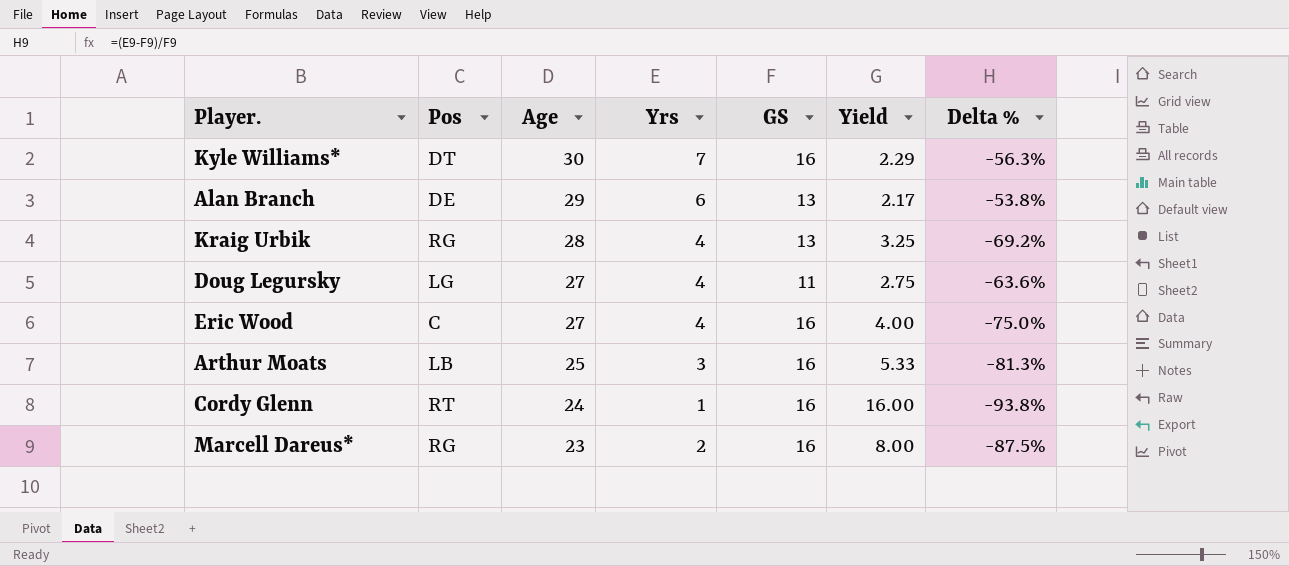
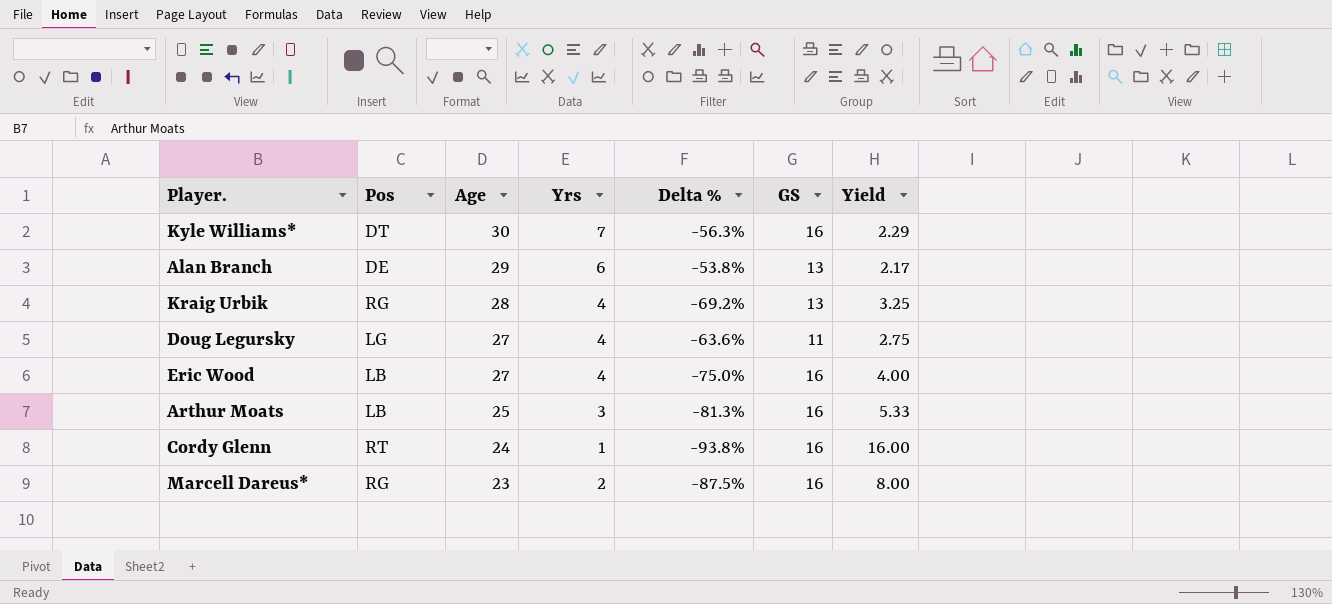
column Delta % | position: 7 -> 5
Eric Wood | Pos: C -> LB

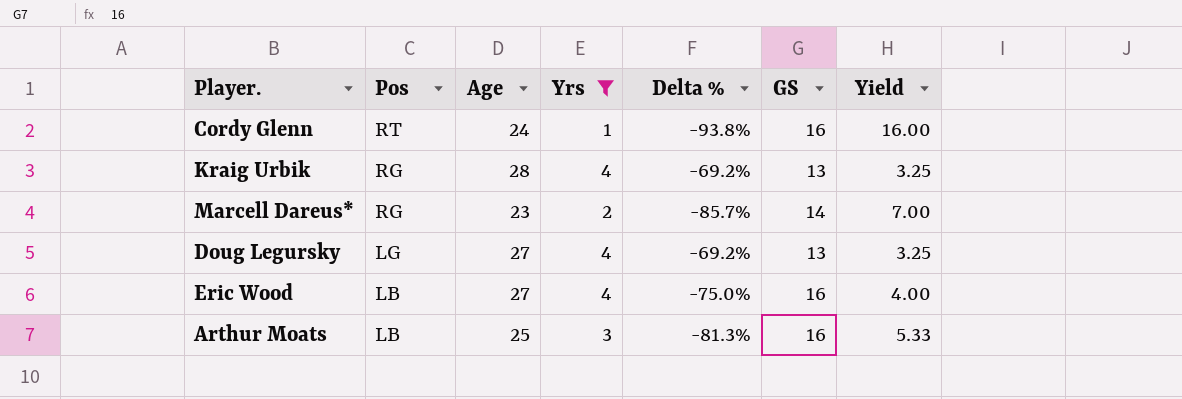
filter: none -> Yrs <= 4
row order: Age descending -> Pos descending
Marcell Dareus* | Delta %: -87.5% -> -85.7%
Marcell Dareus* | GS: 16 -> 14
Marcell Dareus* | Yield: 8.00 -> 7.00
Doug Legursky | Delta %: -63.6% -> -69.2%
Doug Legursky | GS: 11 -> 13
Doug Legursky | Yield: 2.75 -> 3.25

